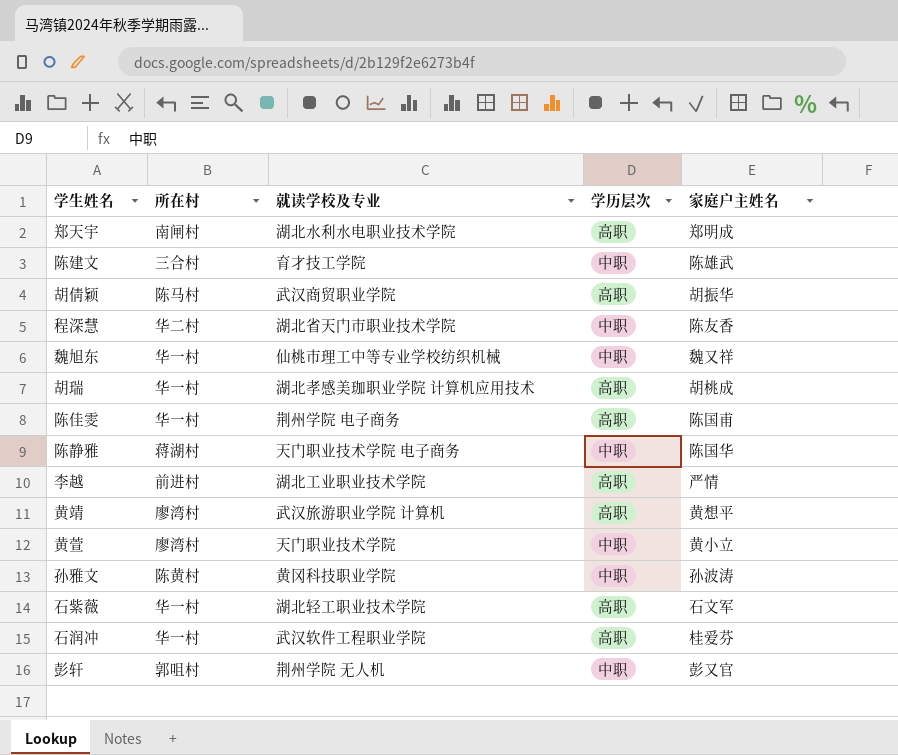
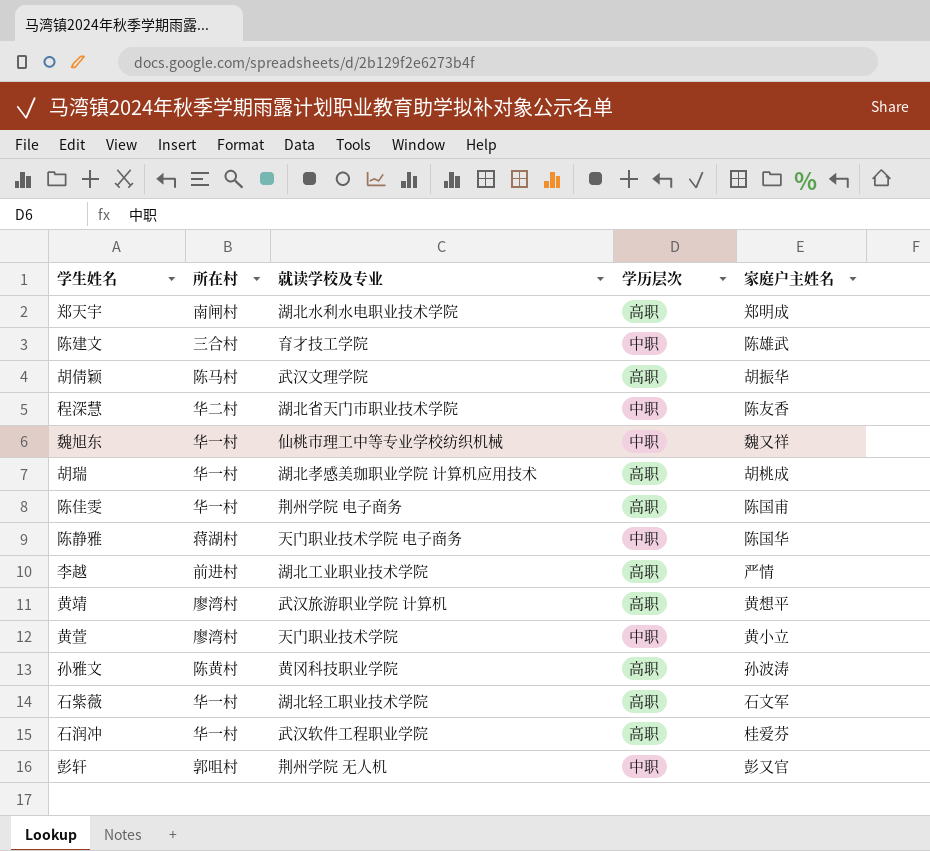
胡倩颖 | 就读学校及专业: 武汉商贸职业学院 -> 武汉文理学院
孙雅文 | 学历层次: 中职 -> 高职

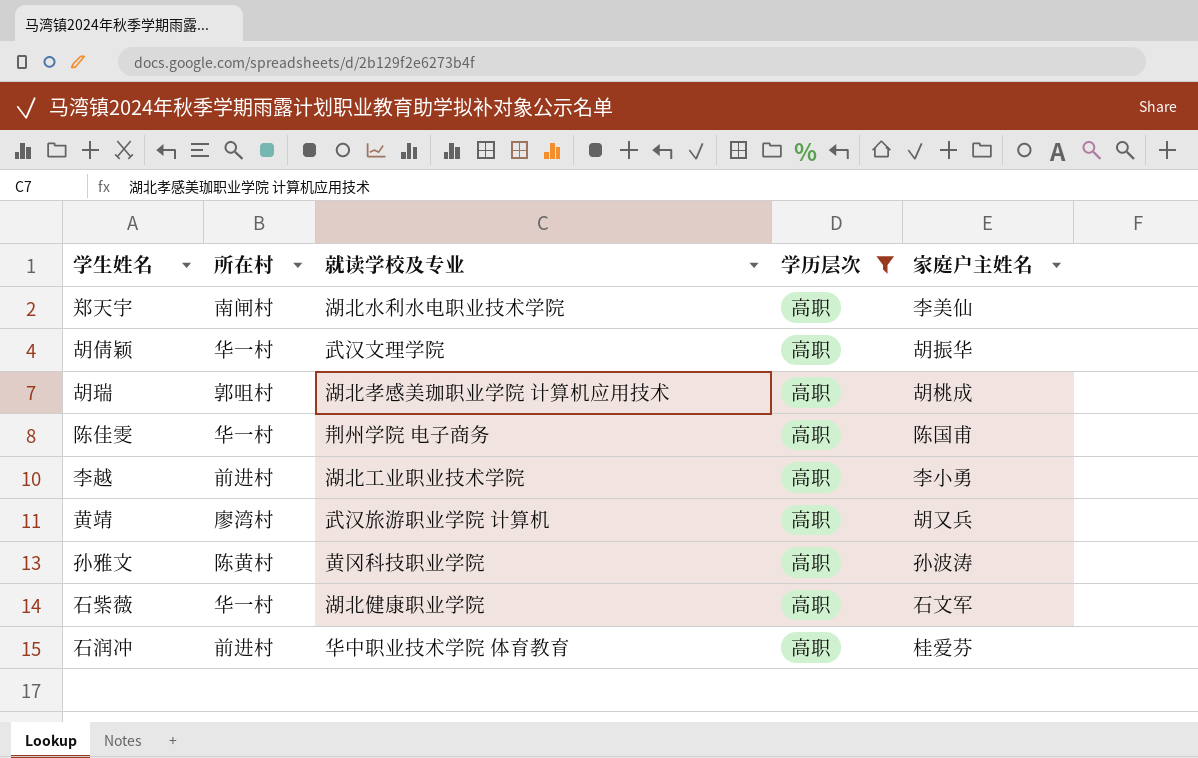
filter: none -> 学历层次 = 高职
郑天宇 | 家庭户主姓名: 郑明成 -> 李美仙
胡倩颖 | 所在村: 陈马村 -> 华一村
胡瑞 | 所在村: 华一村 -> 郭咀村
李越 | 家庭户主姓名: 严情 -> 李小勇
黄靖 | 家庭户主姓名: 黄想平 -> 胡又兵
石紫薇 | 就读学校及专业: 湖北轻工职业技术学院 -> 湖北健康职业学院
石润冲 | 所在村: 华一村 -> 前进村
石润冲 | 就读学校及专业: 武汉软件工程职业学院 -> 华中职业技术学院 体育教育

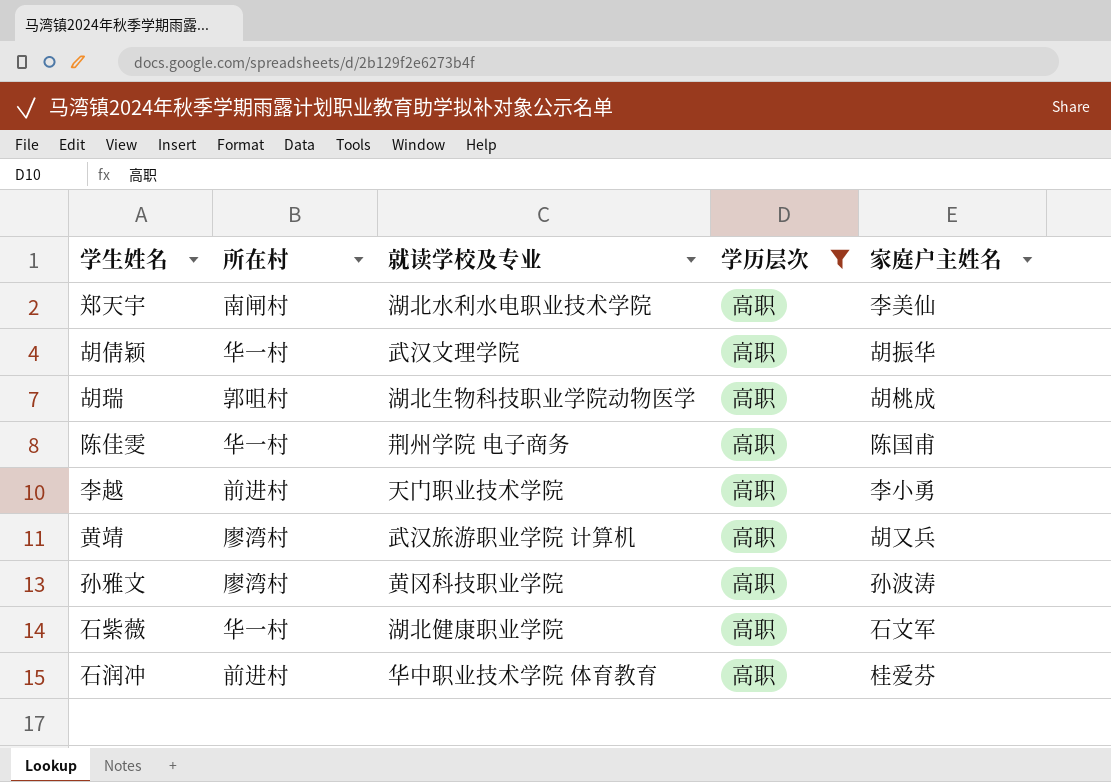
胡瑞 | 就读学校及专业: 湖北孝感美珈职业学院 计算机应用技术 -> 湖北生物科技职业学院动物医学
李越 | 就读学校及专业: 湖北工业职业技术学院 -> 天门职业技术学院
孙雅文 | 所在村: 陈黄村 -> 廖湾村

